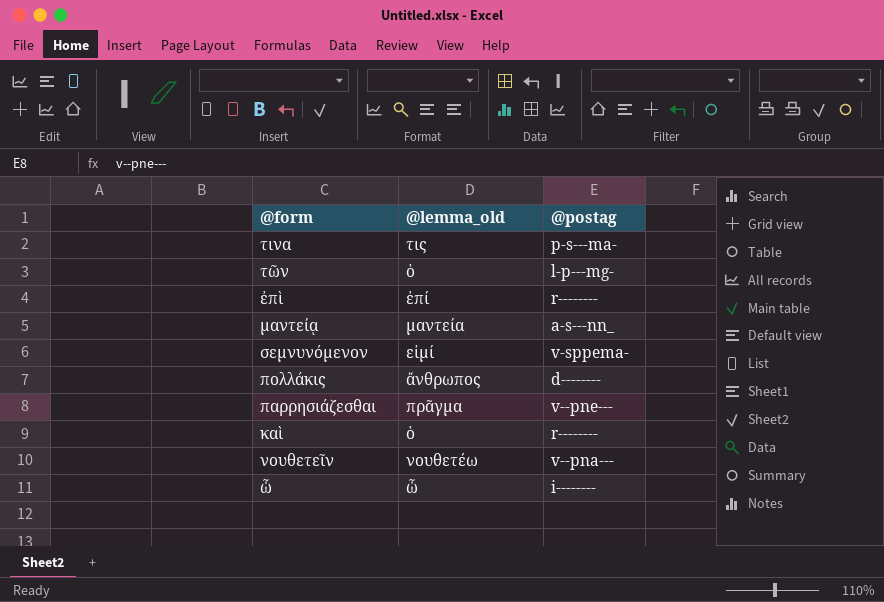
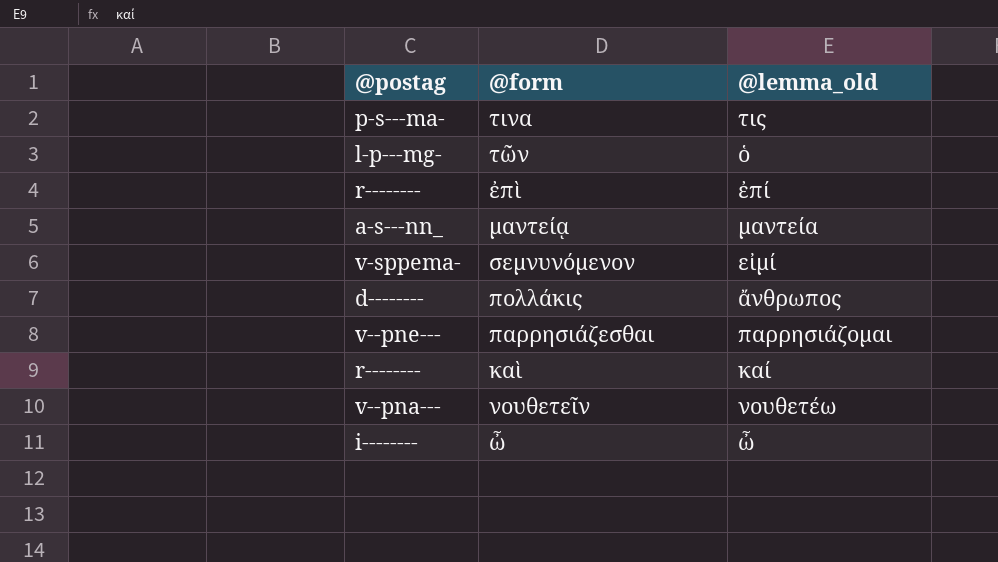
column @postag | position: 3 -> 1
παρρησιάζεσθαι | @lemma_old: πρᾶγμα -> παρρησιάζομαι
καὶ | @lemma_old: ὁ -> καί

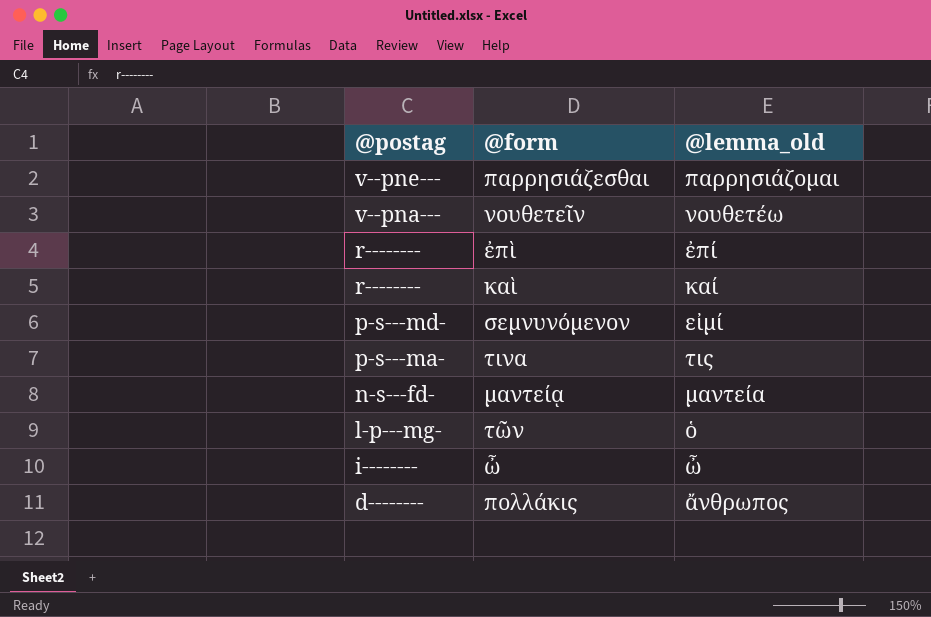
row order: none -> @postag descending
σεμνυνόμενον | @postag: v-sppema- -> p-s---md-
μαντείᾳ | @postag: a-s---nn_ -> n-s---fd-

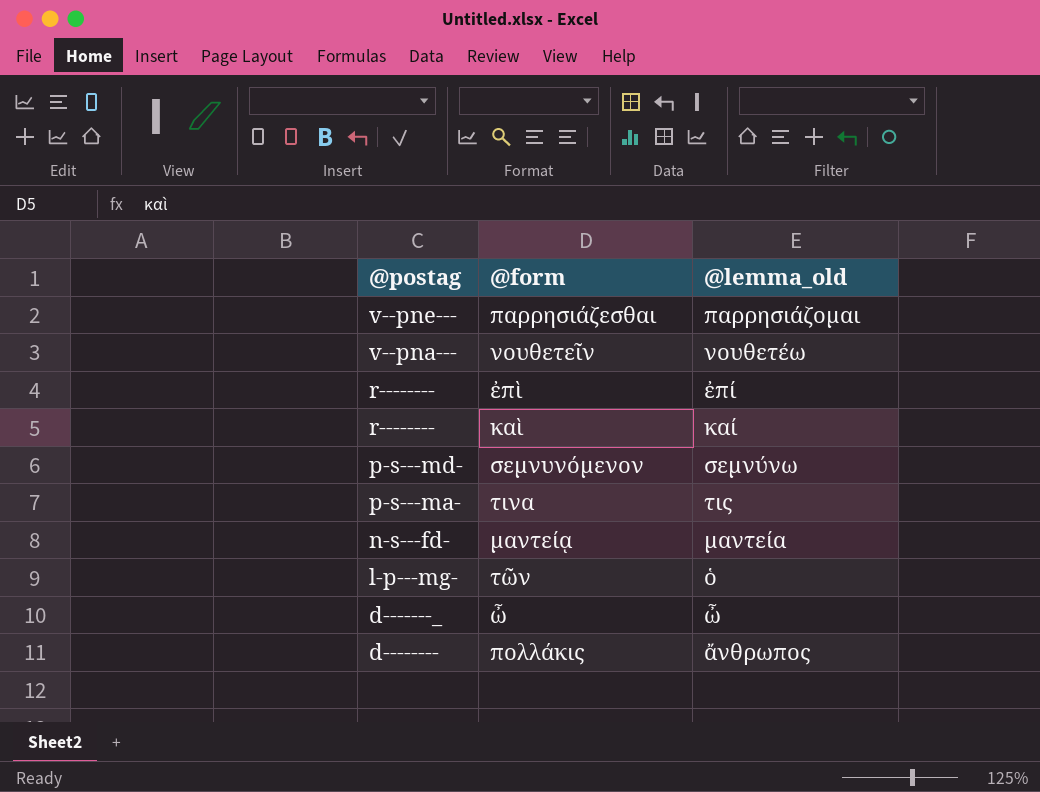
σεμνυνόμενον | @lemma_old: εἰμί -> σεμνύνω
ὦ | @postag: i-------- -> d-------_

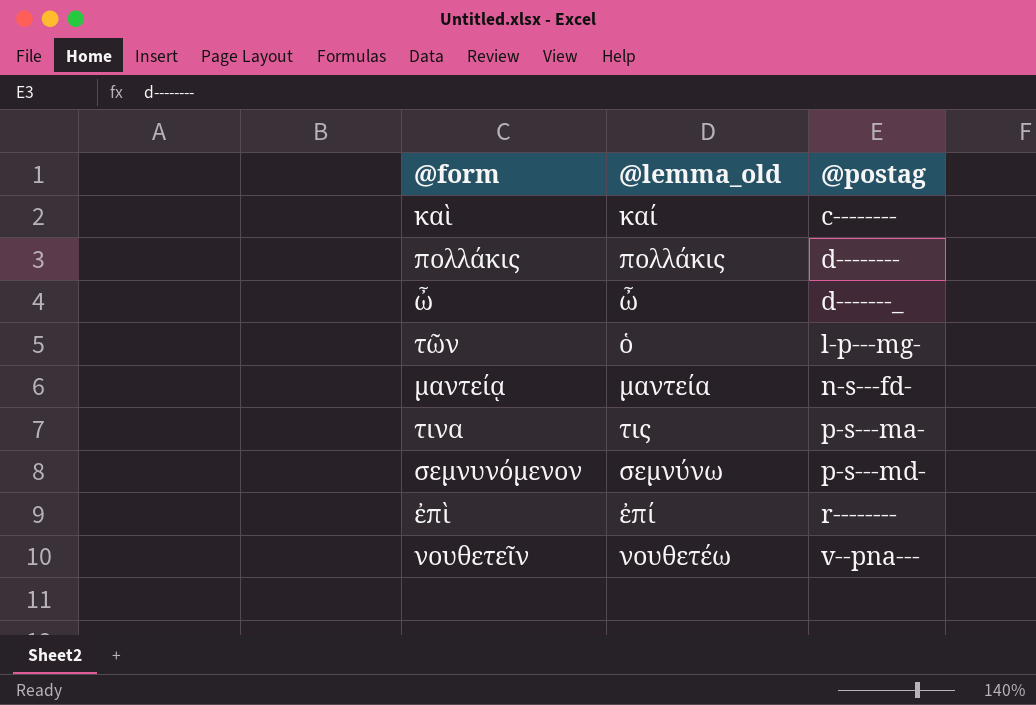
row order: @postag descending -> @postag ascending
column @postag | position: 1 -> 3
row παρρησιάζεσθαι: v--pne--- | παρρησιάζομαι -> none
καὶ | @postag: r-------- -> c--------
πολλάκις | @lemma_old: ἄνθρωπος -> πολλάκις

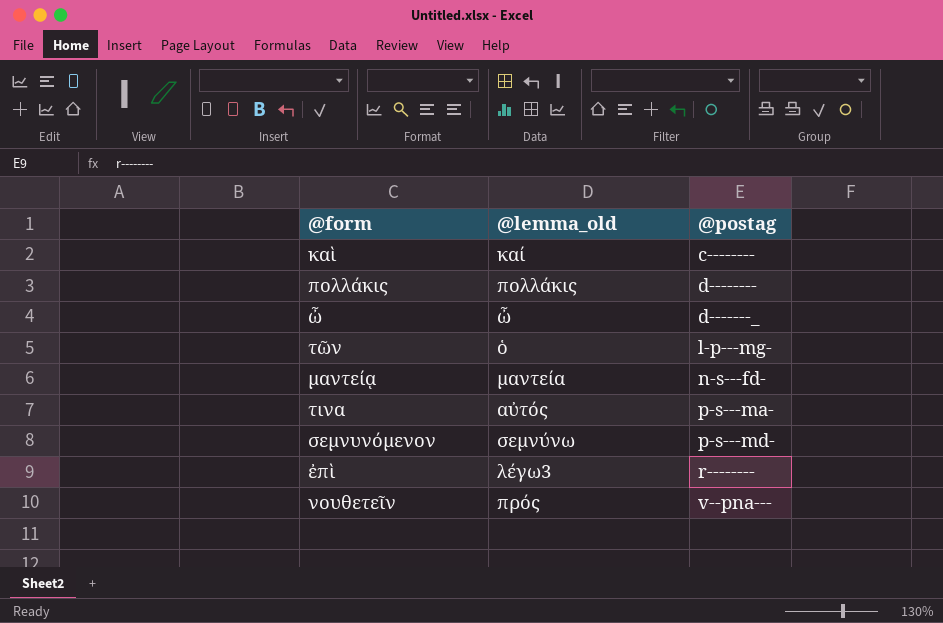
τινα | @lemma_old: τις -> αὐτός
ἐπὶ | @lemma_old: ἐπί -> λέγω3
νουθετεῖν | @lemma_old: νουθετέω -> πρός

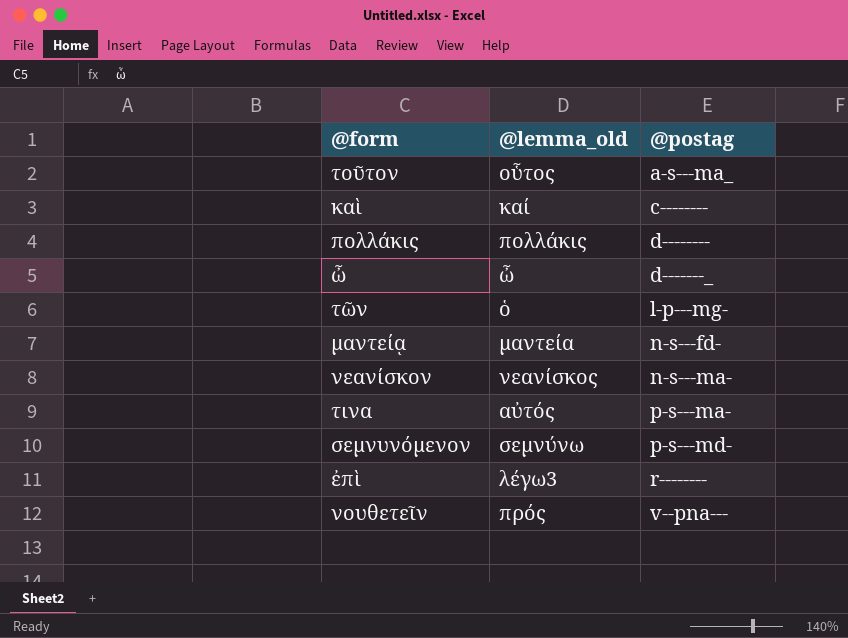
row τοῦτον: none -> οὗτος | a-s---ma_
row νεανίσκον: none -> νεανίσκος | n-s---ma-

